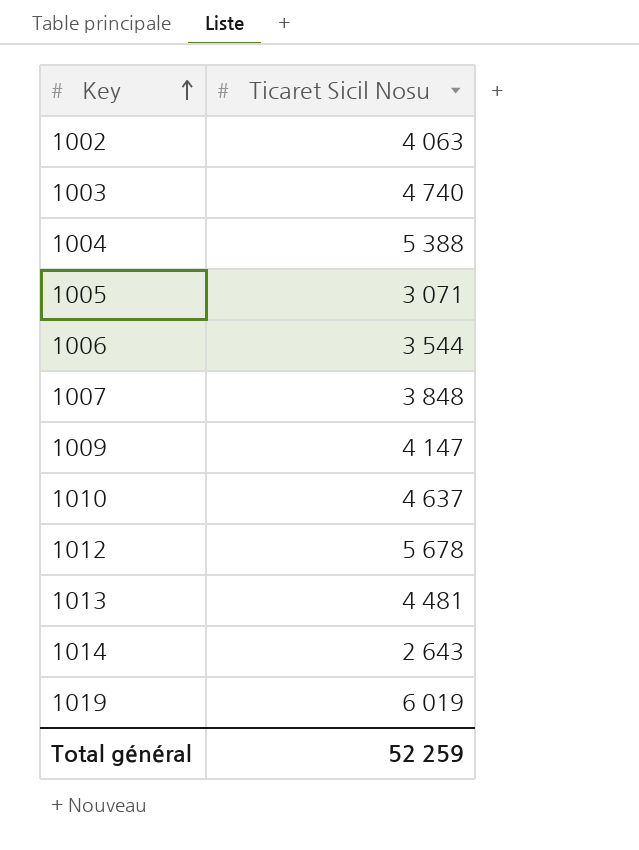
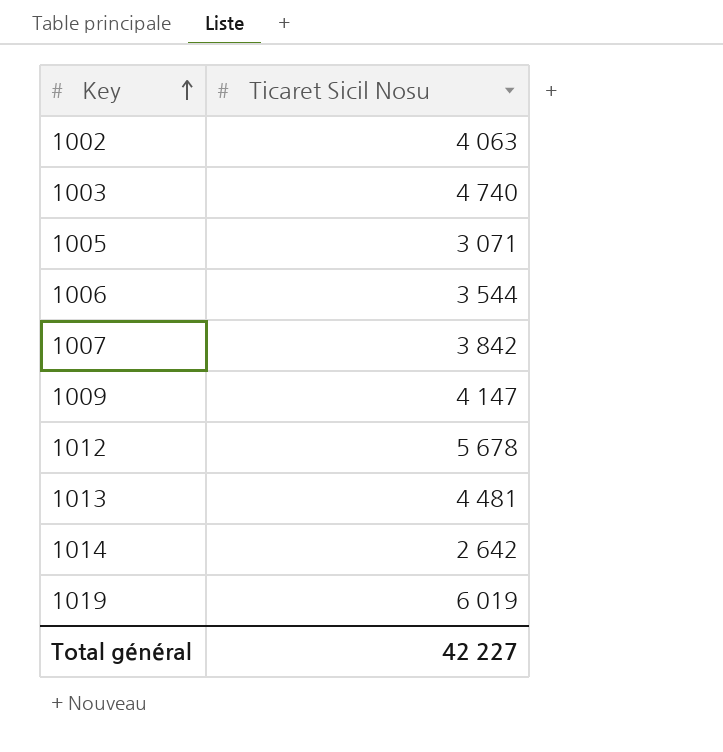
row 1004: 5 388 -> none
row 1010: 4 637 -> none
1007 | Ticaret Sicil Nosu: 3 848 -> 3 842
1014 | Ticaret Sicil Nosu: 2 643 -> 2 642
Total général | Ticaret Sicil Nosu: 52 259 -> 42 227

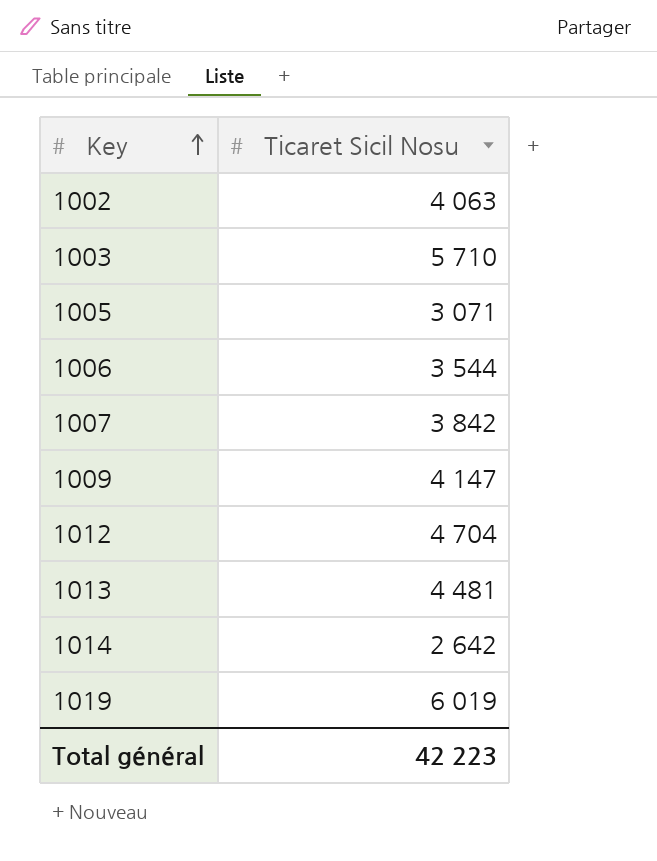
1003 | Ticaret Sicil Nosu: 4 740 -> 5 710
1012 | Ticaret Sicil Nosu: 5 678 -> 4 704
Total général | Ticaret Sicil Nosu: 42 227 -> 42 223

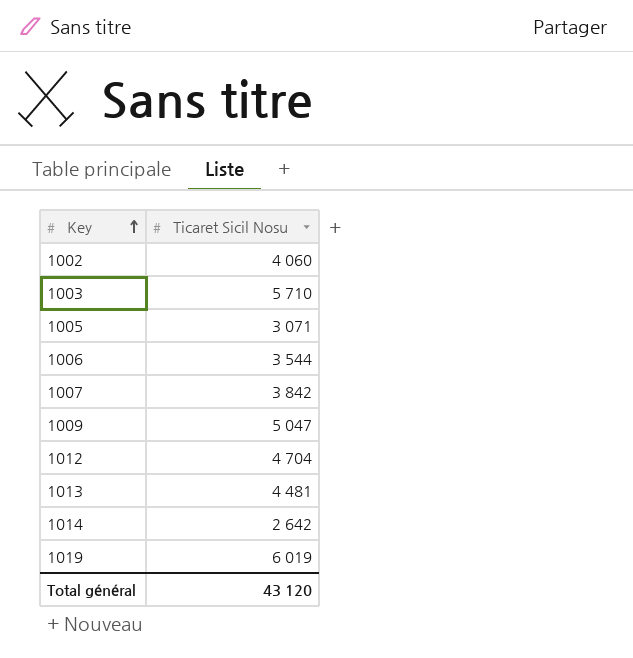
1002 | Ticaret Sicil Nosu: 4 063 -> 4 060
1009 | Ticaret Sicil Nosu: 4 147 -> 5 047
Total général | Ticaret Sicil Nosu: 42 223 -> 43 120

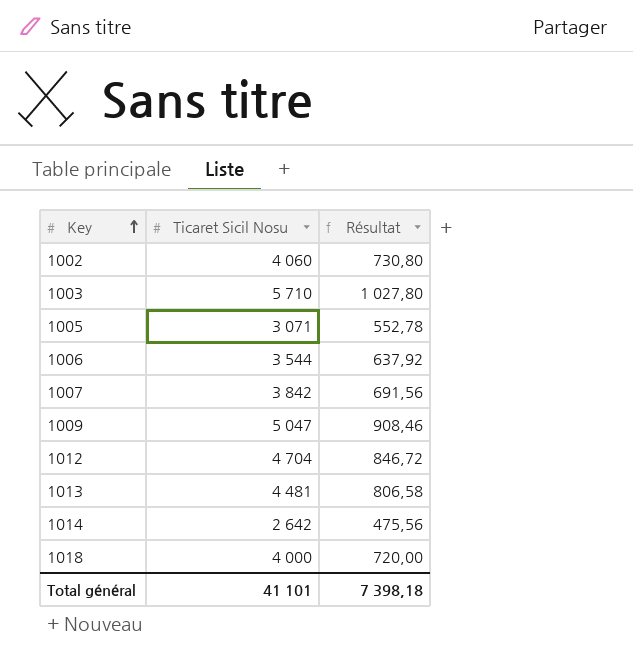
column Résultat | formula: none -> [Ticaret Sicil Nosu] * 0,18
row 1019: 6 019 -> none
row 1018: none -> 4 000 | 720,00
Total général | Ticaret Sicil Nosu: 43 120 -> 41 101

